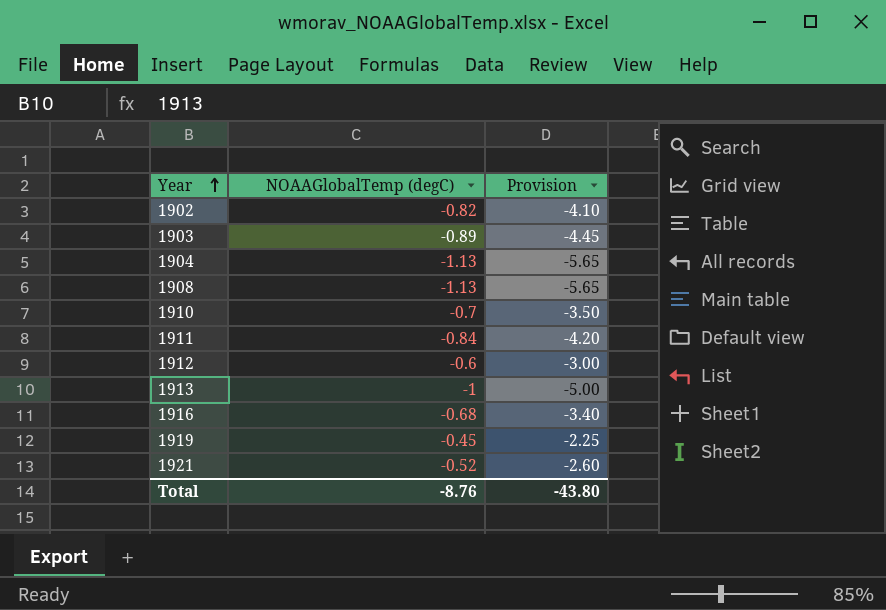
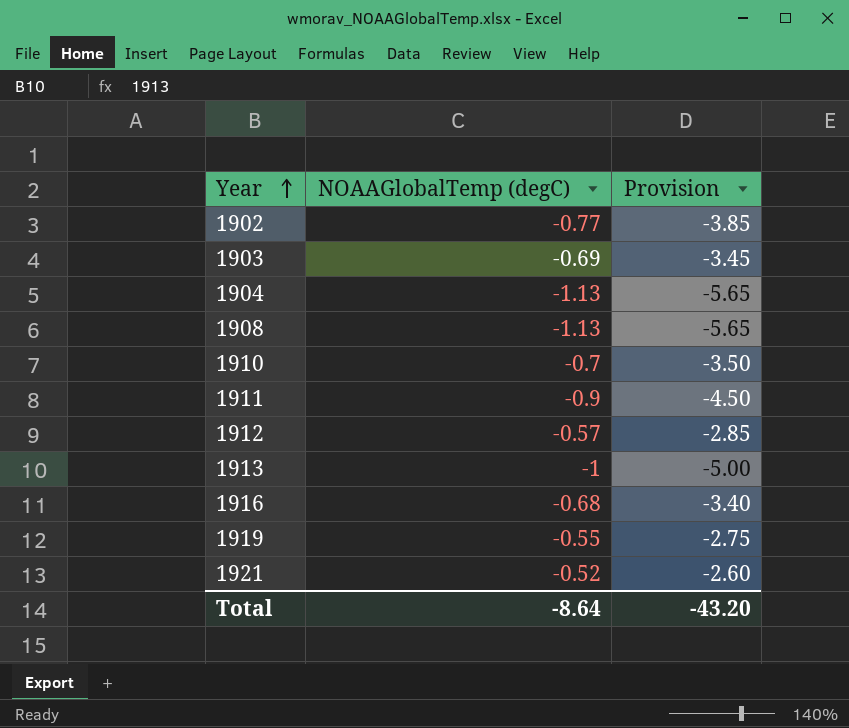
1902 | NOAAGlobalTemp (degC): -0.82 -> -0.77
1902 | Provision: -4.10 -> -3.85
1903 | NOAAGlobalTemp (degC): -0.89 -> -0.69
1903 | Provision: -4.45 -> -3.45
1911 | NOAAGlobalTemp (degC): -0.84 -> -0.9
1911 | Provision: -4.20 -> -4.50
1912 | NOAAGlobalTemp (degC): -0.6 -> -0.57
1912 | Provision: -3.00 -> -2.85
1919 | NOAAGlobalTemp (degC): -0.45 -> -0.55
1919 | Provision: -2.25 -> -2.75
Total | NOAAGlobalTemp (degC): -8.76 -> -8.64
Total | Provision: -43.80 -> -43.20

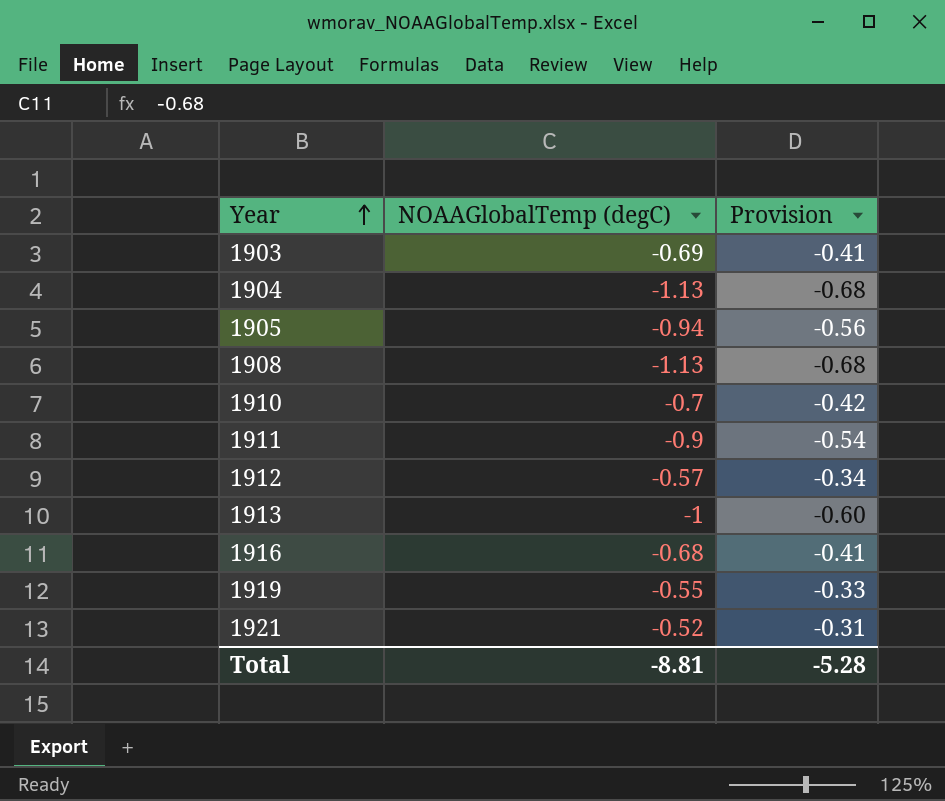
column Provision | formula: [NOAAGlobalTemp (degC)] * 5 -> [NOAAGlobalTemp (degC)] * 0.6
row 1902: -0.77 | -3.85 -> none
row 1905: none -> -0.94 | -0.56
Total | NOAAGlobalTemp (degC): -8.64 -> -8.81
Total | Provision: -43.20 -> -5.28

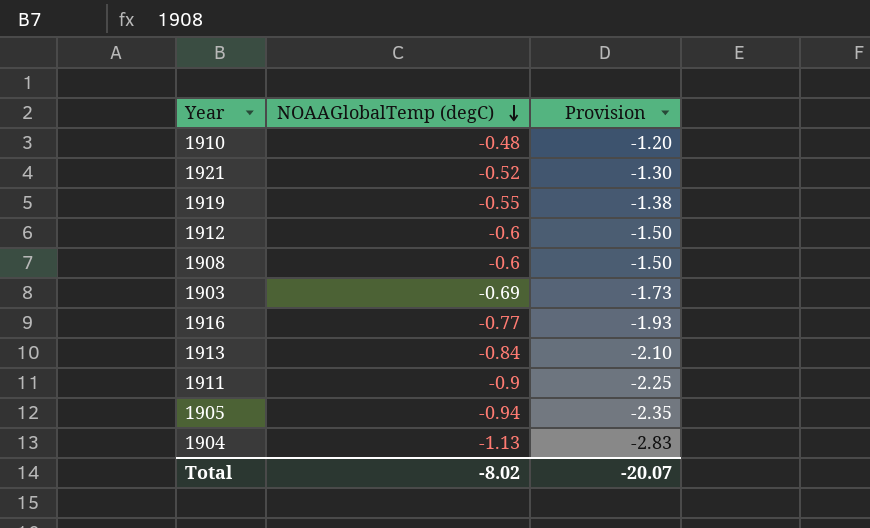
row order: Year ascending -> NOAAGlobalTemp (degC) descending
column Provision | formula: [NOAAGlobalTemp (degC)] * 0.6 -> [NOAAGlobalTemp (degC)] * 2.5
1910 | NOAAGlobalTemp (degC): -0.7 -> -0.48
1912 | NOAAGlobalTemp (degC): -0.57 -> -0.6
1908 | NOAAGlobalTemp (degC): -1.13 -> -0.6
1916 | NOAAGlobalTemp (degC): -0.68 -> -0.77
1913 | NOAAGlobalTemp (degC): -1 -> -0.84
Total | NOAAGlobalTemp (degC): -8.81 -> -8.02
Total | Provision: -5.28 -> -20.07

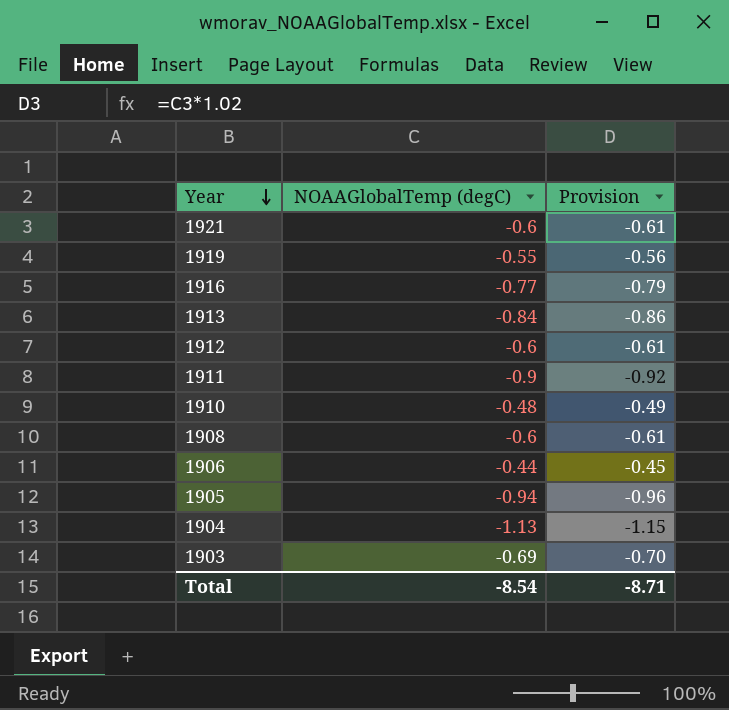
row order: NOAAGlobalTemp (degC) descending -> Year descending
column Provision | formula: [NOAAGlobalTemp (degC)] * 2.5 -> [NOAAGlobalTemp (degC)] * 1.02
1921 | NOAAGlobalTemp (degC): -0.52 -> -0.6
row 1906: none -> -0.44 | -0.45
Total | NOAAGlobalTemp (degC): -8.02 -> -8.54
Total | Provision: -20.07 -> -8.71

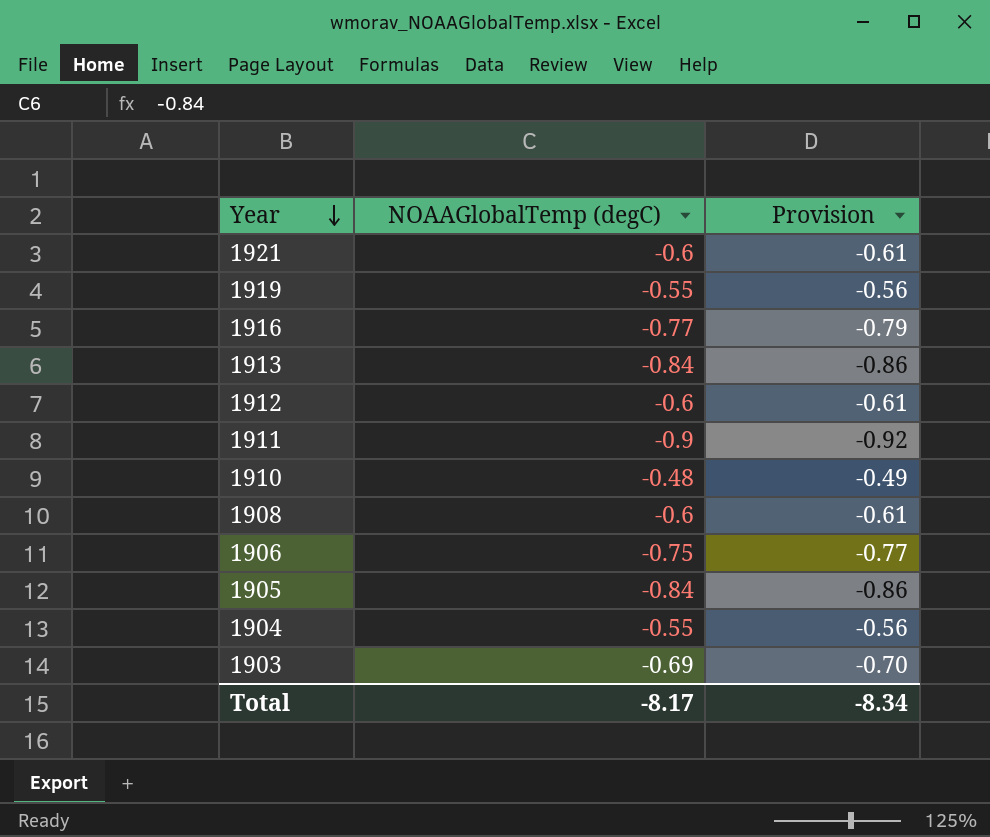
1906 | NOAAGlobalTemp (degC): -0.44 -> -0.75
1906 | Provision: -0.45 -> -0.77
1905 | NOAAGlobalTemp (degC): -0.94 -> -0.84
1905 | Provision: -0.96 -> -0.86
1904 | NOAAGlobalTemp (degC): -1.13 -> -0.55
1904 | Provision: -1.15 -> -0.56
Total | NOAAGlobalTemp (degC): -8.54 -> -8.17
Total | Provision: -8.71 -> -8.34

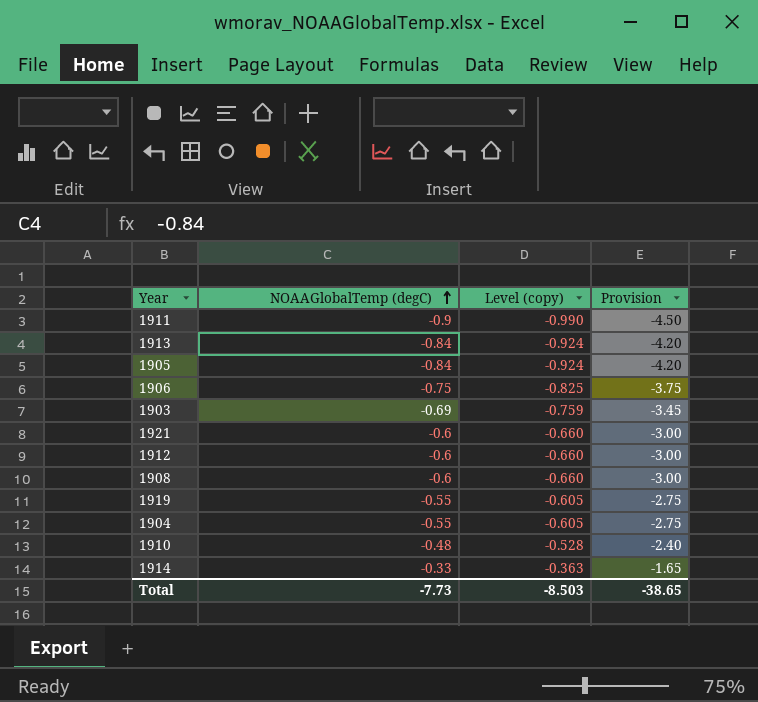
row order: Year descending -> NOAAGlobalTemp (degC) ascending
column Level (copy) | formula: none -> [NOAAGlobalTemp (degC)] * 1.1
column Provision | formula: [NOAAGlobalTemp (degC)] * 1.02 -> [NOAAGlobalTemp (degC)] * 5
row 1916: -0.77 | -0.79 -> none
row 1914: none -> -0.33 | -0.363 | -1.65
Total | NOAAGlobalTemp (degC): -8.17 -> -7.73
Total | Provision: -8.34 -> -38.65

